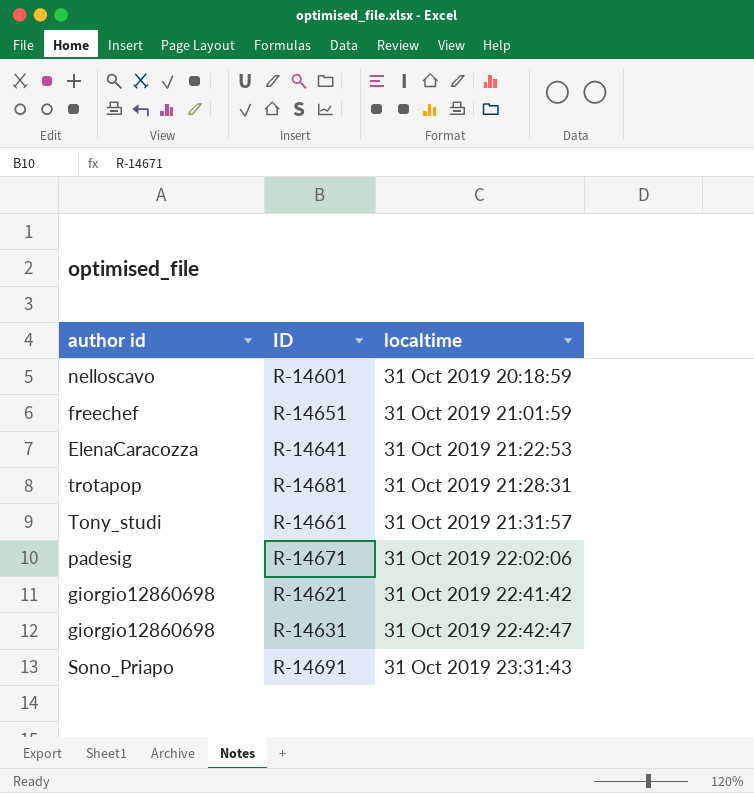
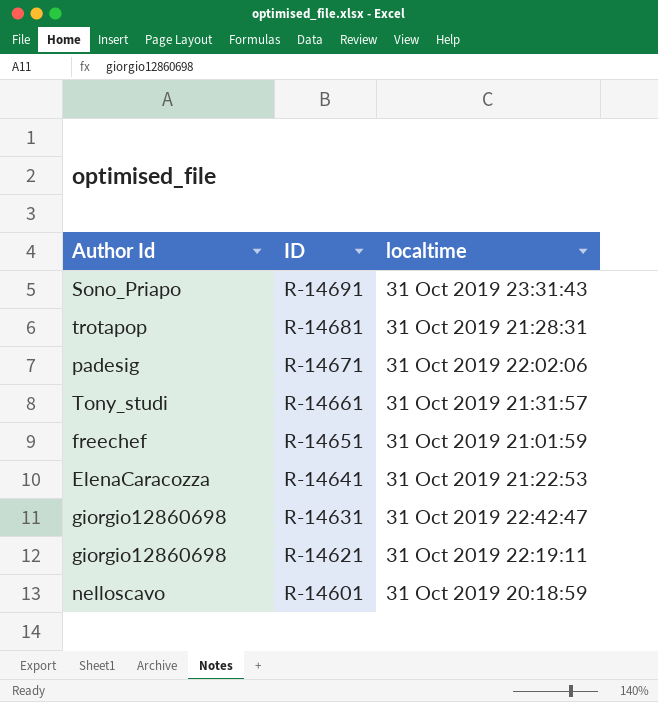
row order: localtime ascending -> ID descending
column name: author id -> Author Id
R-14621 | localtime: 31 Oct 2019 22:41:42 -> 31 Oct 2019 22:19:11

